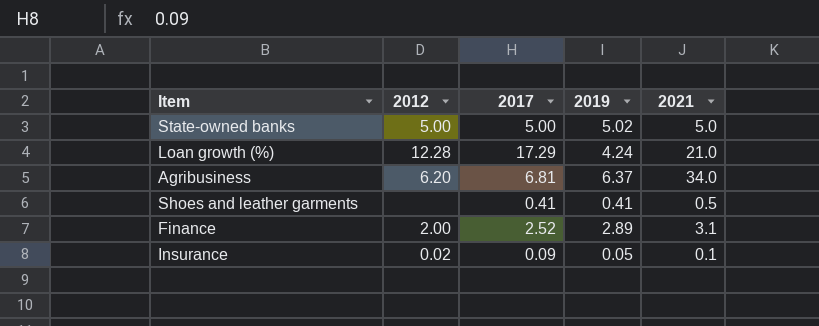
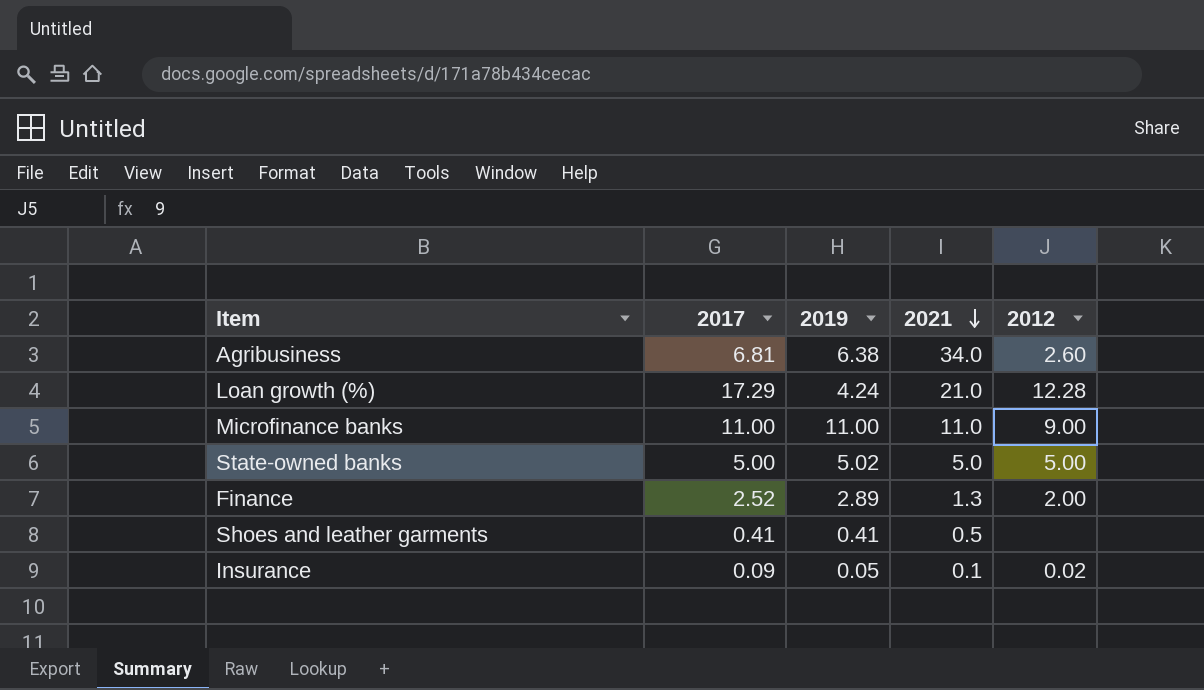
row order: none -> 2021 descending
column 2012 | position: 2 -> 5
Agribusiness | 2019: 6.37 -> 6.38
Agribusiness | 2012: 6.20 -> 2.60
row Microfinance banks: none -> 11.00 | 11.00 | 11.0 | 9.00
Finance | 2021: 3.1 -> 1.3

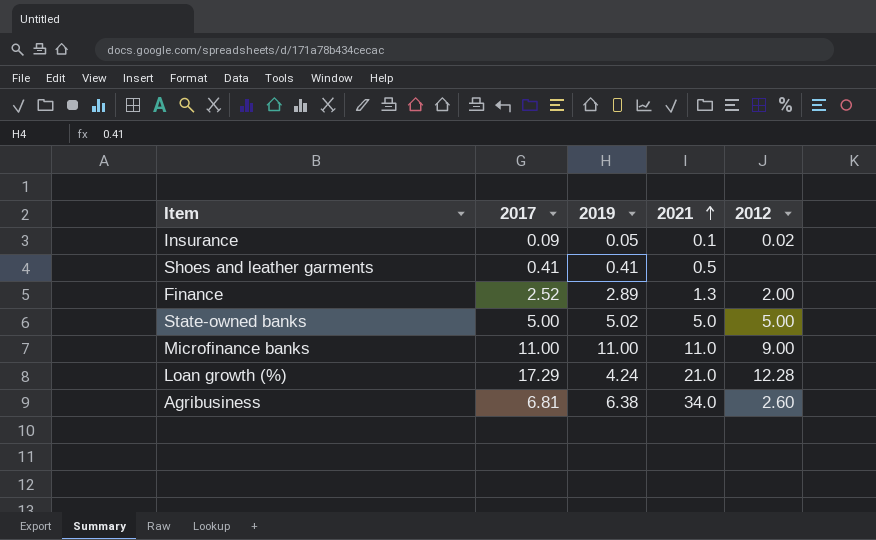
row order: 2021 descending -> 2021 ascending

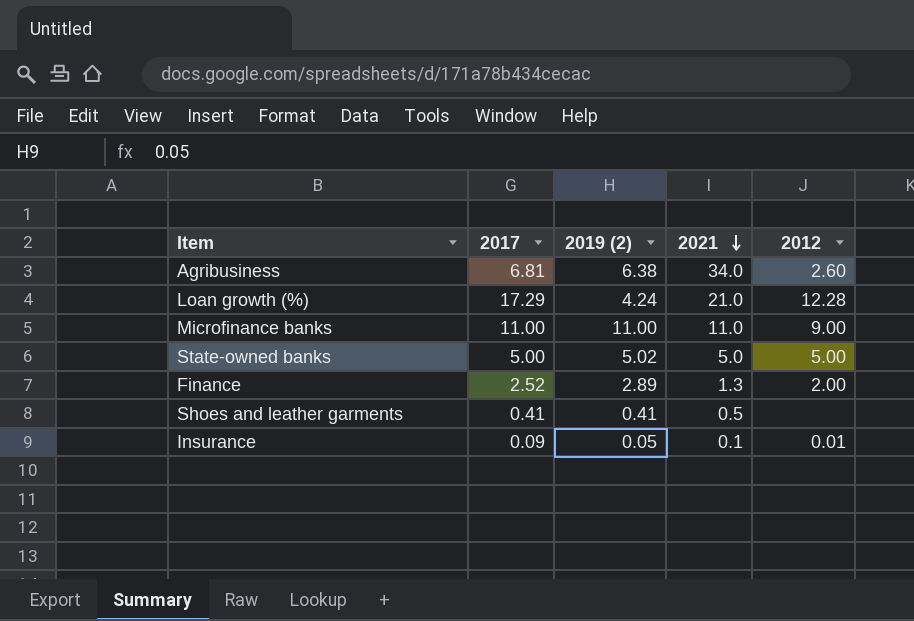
row order: 2021 ascending -> 2021 descending
column name: 2019 -> 2019 (2)
Insurance | 2012: 0.02 -> 0.01

